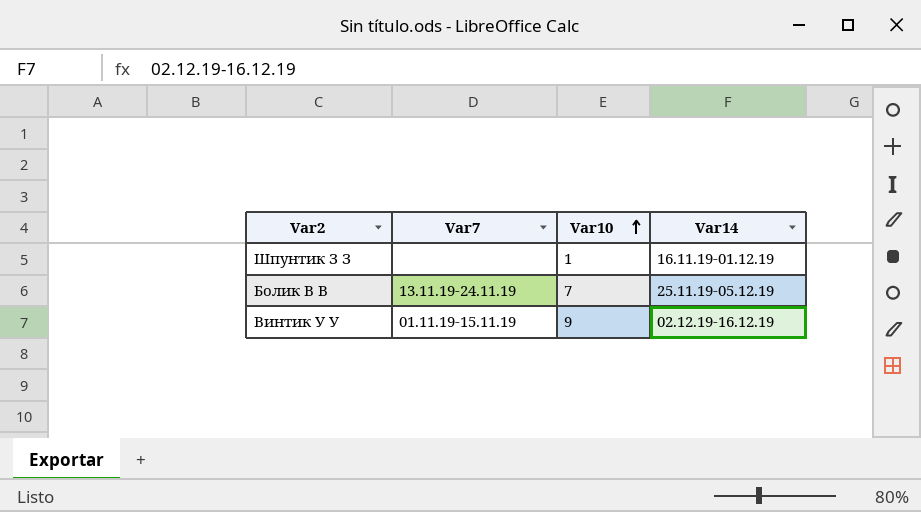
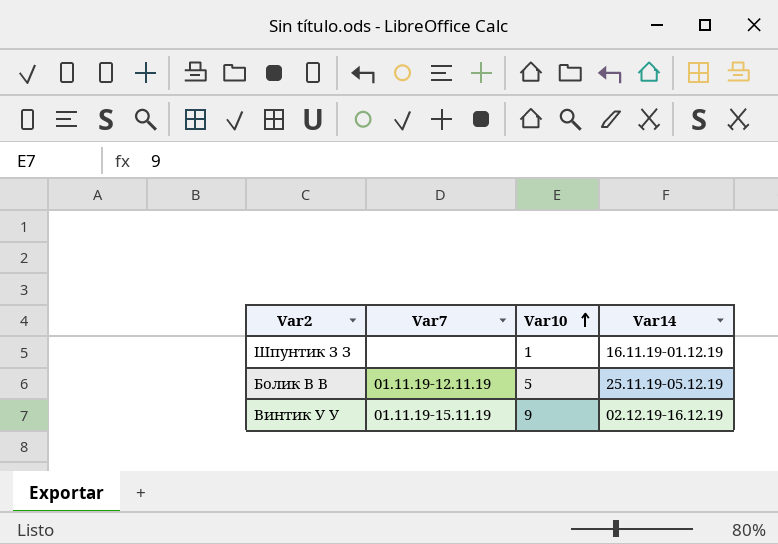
Болик В В | Var7: 13.11.19-24.11.19 -> 01.11.19-12.11.19
Болик В В | Var10: 7 -> 5

